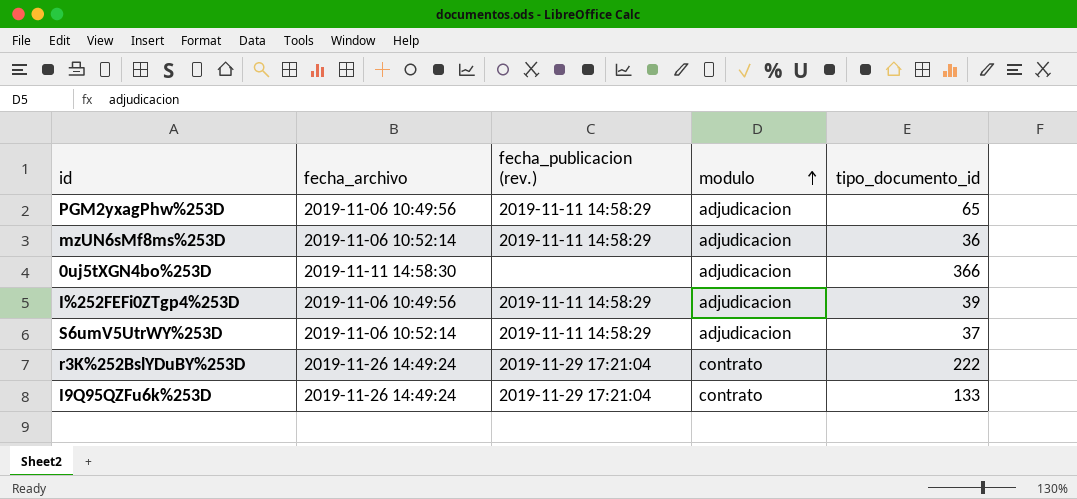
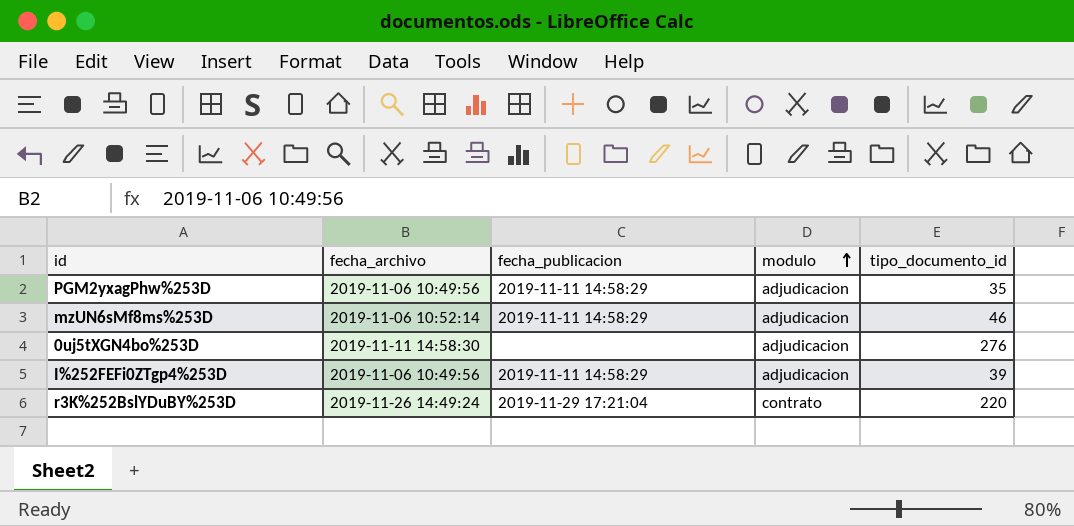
column name: fecha_publicacion (rev.) -> fecha_publicacion
row S6umV5UtrWY%253D: 2019-11-06 10:52:14 | 2019-11-11 14:58:29 | adjudicacion | 37 -> none
row I9Q95QZFu6k%253D: 2019-11-26 14:49:24 | 2019-11-29 17:21:04 | contrato | 133 -> none
PGM2yxagPhw%253D | tipo_documento_id: 65 -> 35
mzUN6sMf8ms%253D | tipo_documento_id: 36 -> 46
0uj5tXGN4bo%253D | tipo_documento_id: 366 -> 276
r3K%252BslYDuBY%253D | tipo_documento_id: 222 -> 220

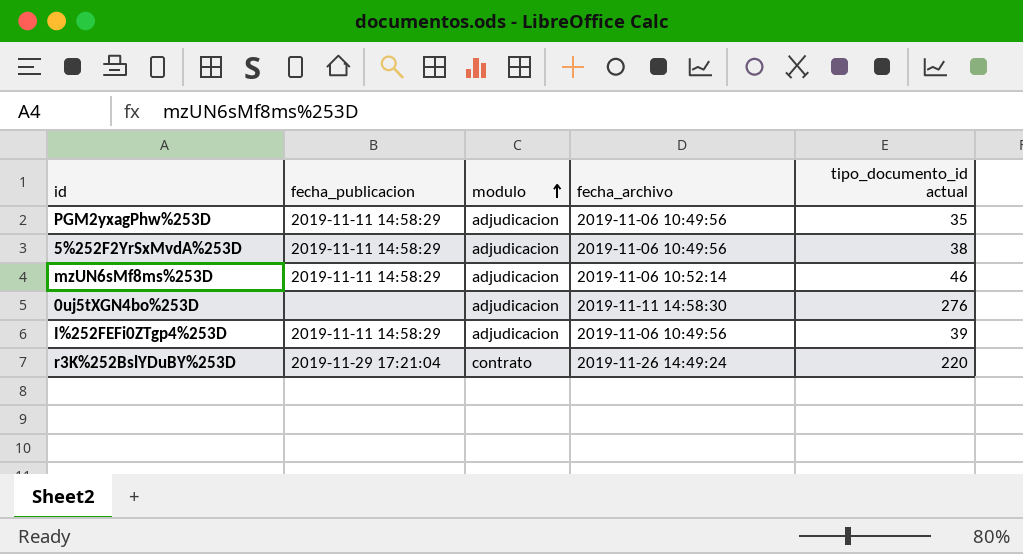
column fecha_archivo | position: 2 -> 4
column name: tipo_documento_id -> tipo_documento_id actual
row 5%252F2YrSxMvdA%253D: none -> 2019-11-11 14:58:29 | adjudicacion | 2019-11-06 10:49:56 | 38

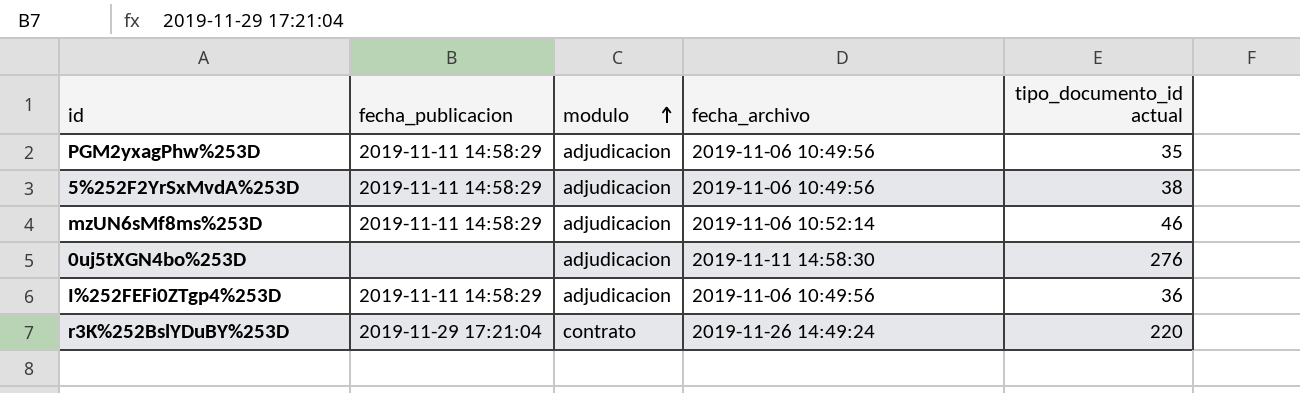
I%252FEFi0ZTgp4%253D | tipo_documento_id actual: 39 -> 36

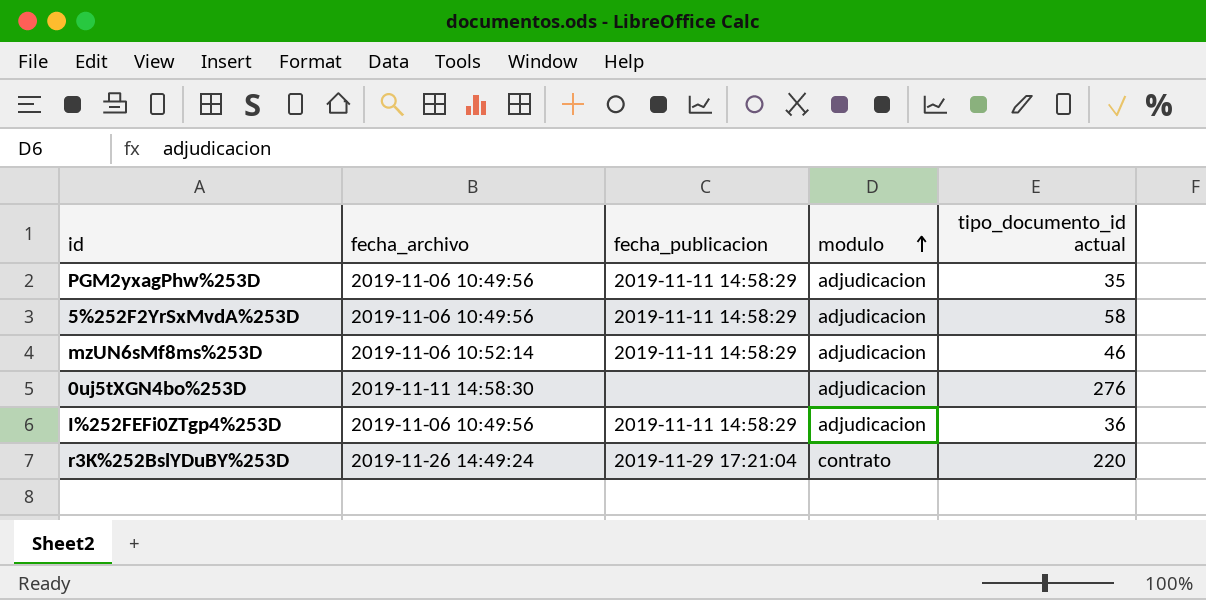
column fecha_archivo | position: 4 -> 2
5%252F2YrSxMvdA%253D | tipo_documento_id actual: 38 -> 58

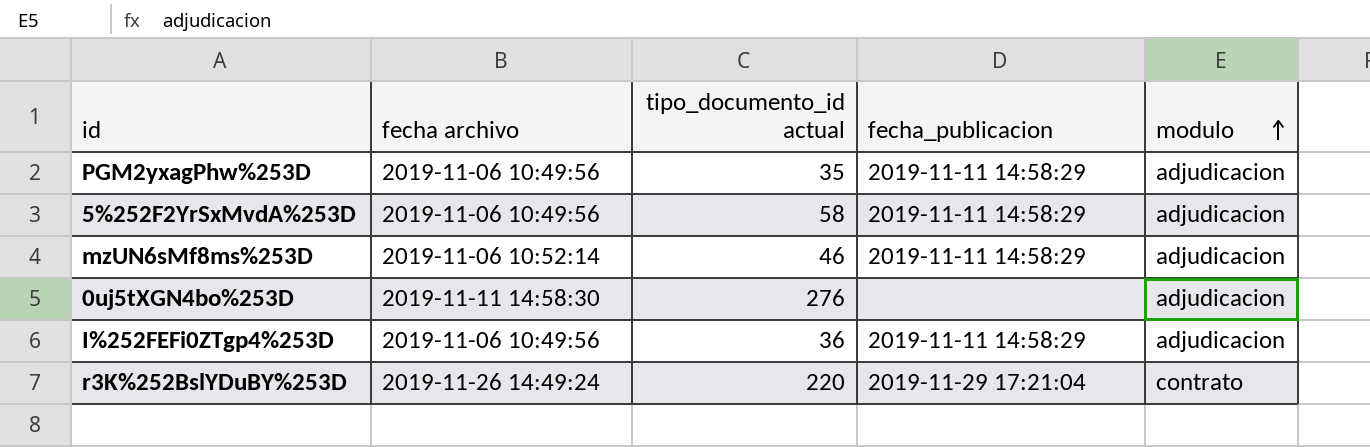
column name: fecha_archivo -> fecha archivo
column tipo_documento_id actual | position: 5 -> 3

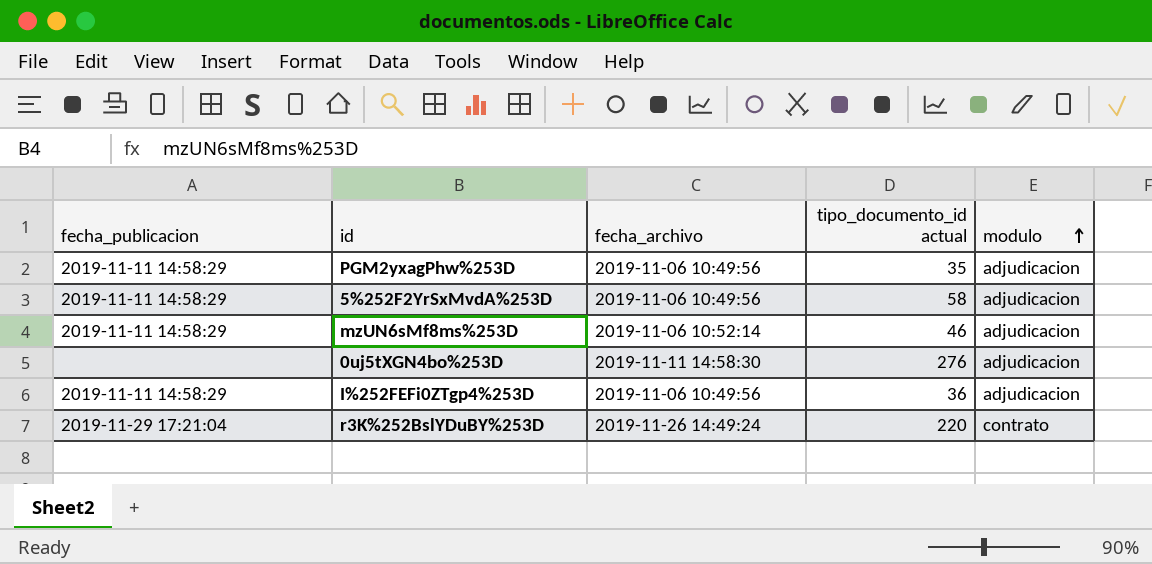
column fecha_publicacion | position: 4 -> 1
column name: fecha archivo -> fecha_archivo

